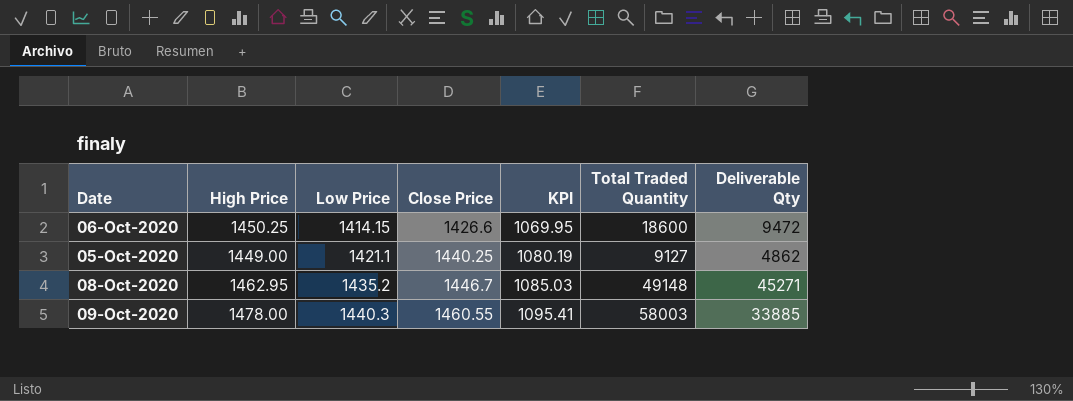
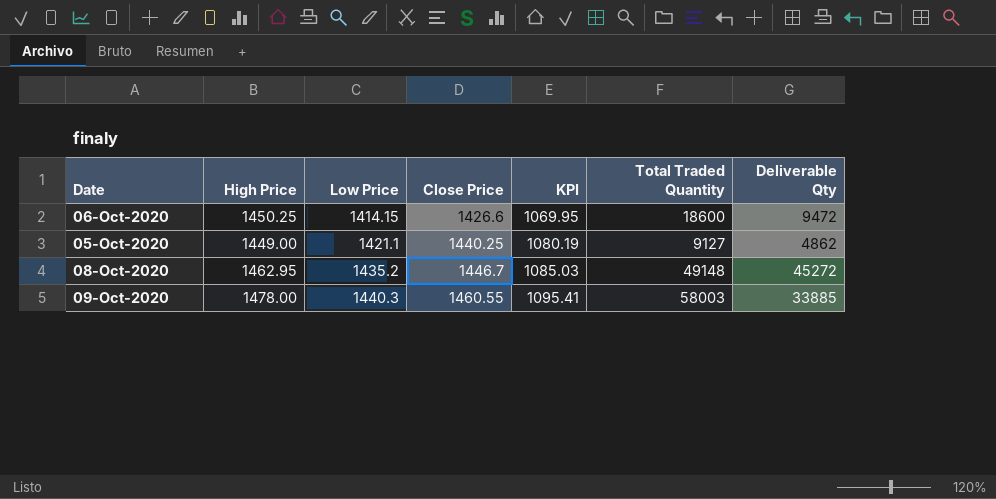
08-Oct-2020 | Deliverable Qty: 45271 -> 45272

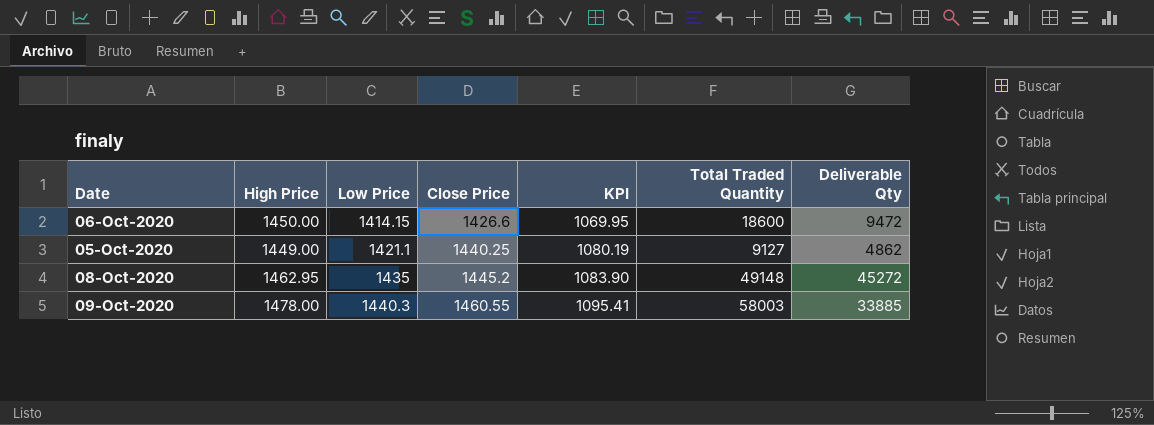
06-Oct-2020 | High Price: 1450.25 -> 1450.00
08-Oct-2020 | Low Price: 1435.2 -> 1435
08-Oct-2020 | Close Price: 1446.7 -> 1445.2
08-Oct-2020 | KPI: 1085.03 -> 1083.90

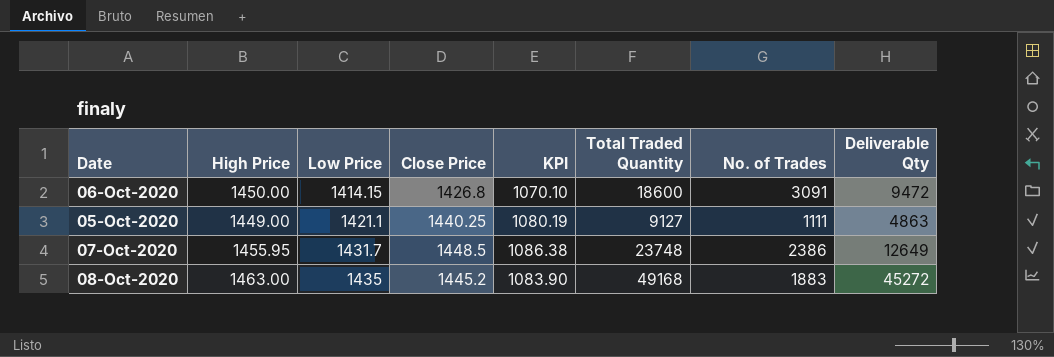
column No. of Trades | position: none -> 7
row 09-Oct-2020: 1478.00 | 1440.3 | 1460.55 | 1095.41 | 58003 | 33885 -> none
06-Oct-2020 | Close Price: 1426.6 -> 1426.8
06-Oct-2020 | KPI: 1069.95 -> 1070.10
05-Oct-2020 | Deliverable Qty: 4862 -> 4863
row 07-Oct-2020: none -> 1455.95 | 1431.7 | 1448.5 | 1086.38 | 23748 | 2386 | 12649
08-Oct-2020 | High Price: 1462.95 -> 1463.00
08-Oct-2020 | Total Traded Quantity: 49148 -> 49168

